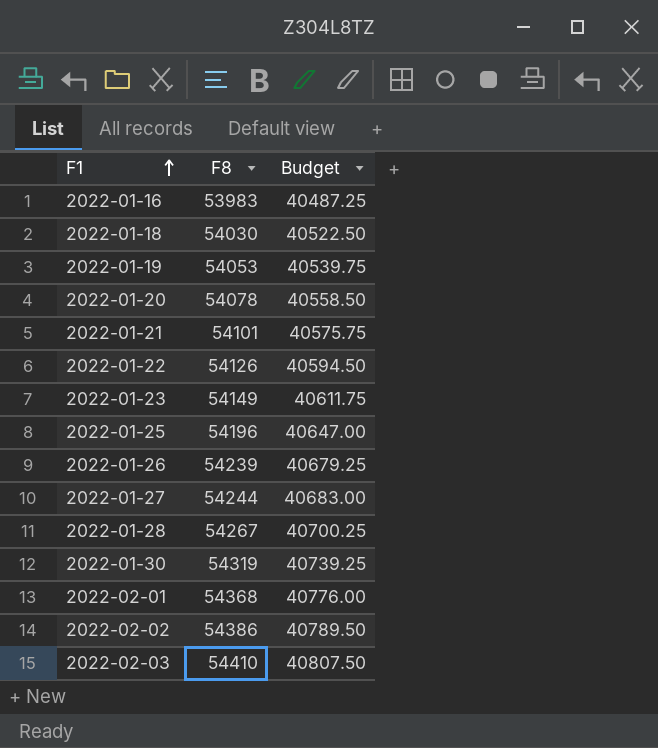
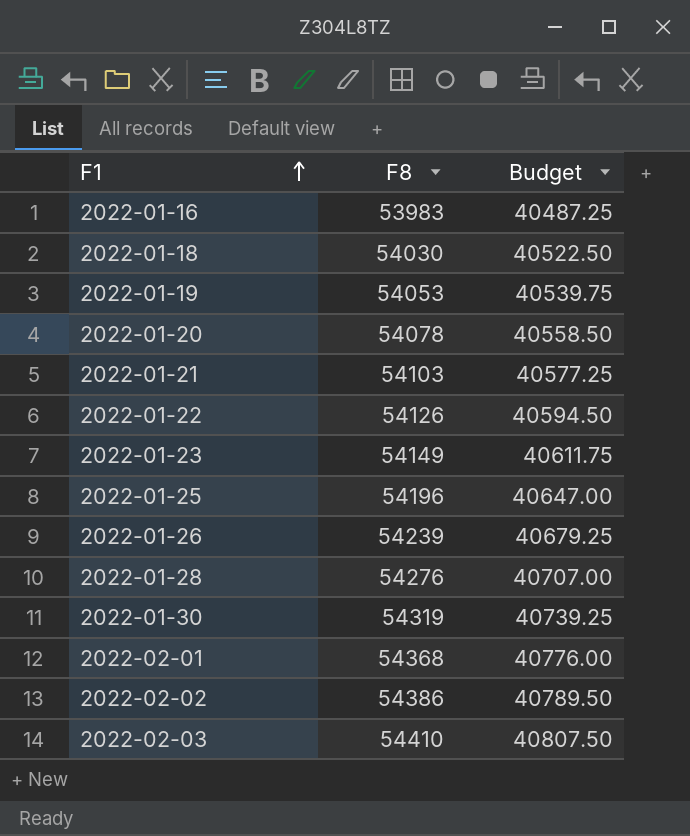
row 2022-01-27: 54244 | 40683.00 -> none
2022-01-21 | F8: 54101 -> 54103
2022-01-21 | Budget: 40575.75 -> 40577.25
2022-01-28 | F8: 54267 -> 54276
2022-01-28 | Budget: 40700.25 -> 40707.00

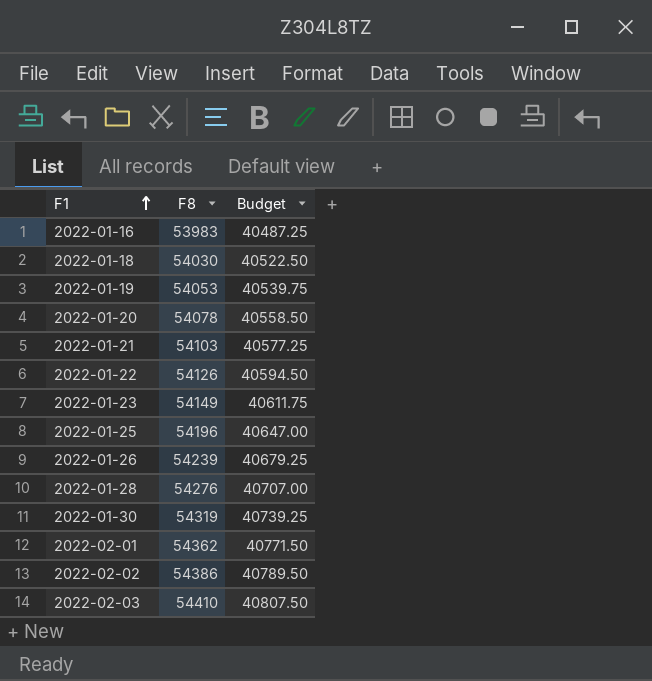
2022-02-01 | F8: 54368 -> 54362
2022-02-01 | Budget: 40776.00 -> 40771.50

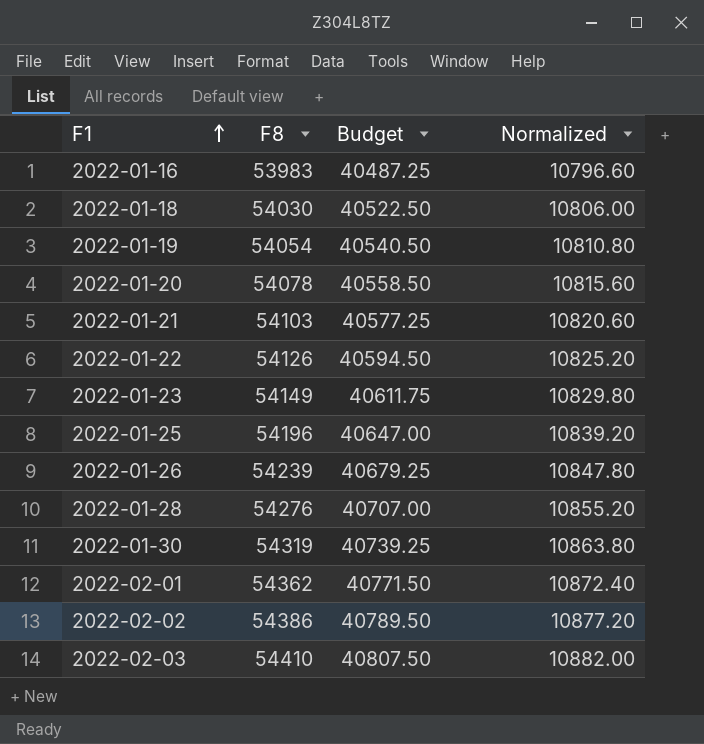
column Normalized | formula: none -> [F8] * 0.2
2022-01-19 | F8: 54053 -> 54054
2022-01-19 | Budget: 40539.75 -> 40540.50

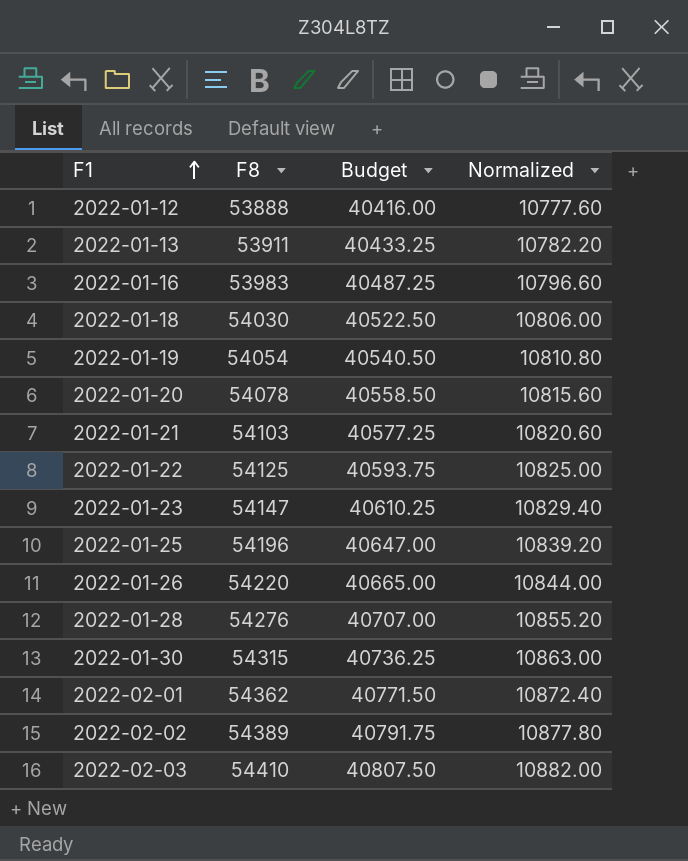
row 2022-01-12: none -> 53888 | 40416.00 | 10777.60
row 2022-01-13: none -> 53911 | 40433.25 | 10782.20
2022-01-22 | F8: 54126 -> 54125
2022-01-22 | Budget: 40594.50 -> 40593.75
2022-01-22 | Normalized: 10825.20 -> 10825.00
2022-01-23 | F8: 54149 -> 54147
2022-01-23 | Budget: 40611.75 -> 40610.25
2022-01-23 | Normalized: 10829.80 -> 10829.40
2022-01-26 | F8: 54239 -> 54220
2022-01-26 | Budget: 40679.25 -> 40665.00
2022-01-26 | Normalized: 10847.80 -> 10844.00
2022-01-30 | F8: 54319 -> 54315
2022-01-30 | Budget: 40739.25 -> 40736.25
2022-01-30 | Normalized: 10863.80 -> 10863.00
2022-02-02 | F8: 54386 -> 54389
2022-02-02 | Budget: 40789.50 -> 40791.75
2022-02-02 | Normalized: 10877.20 -> 10877.80

